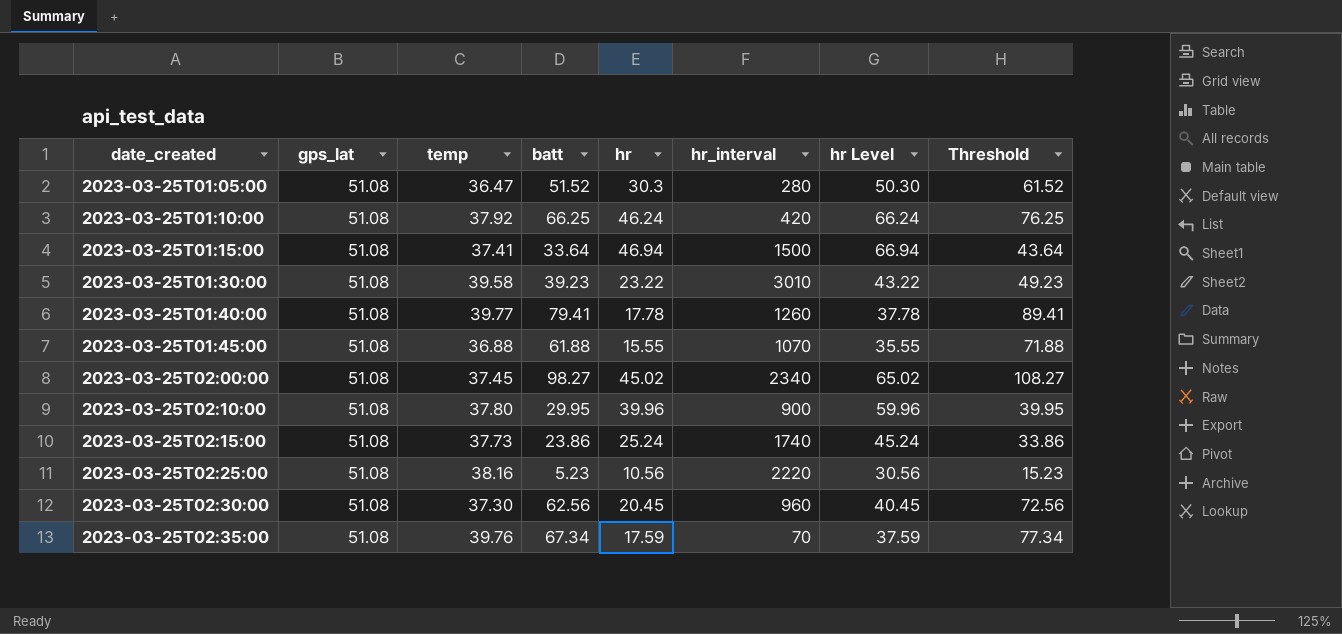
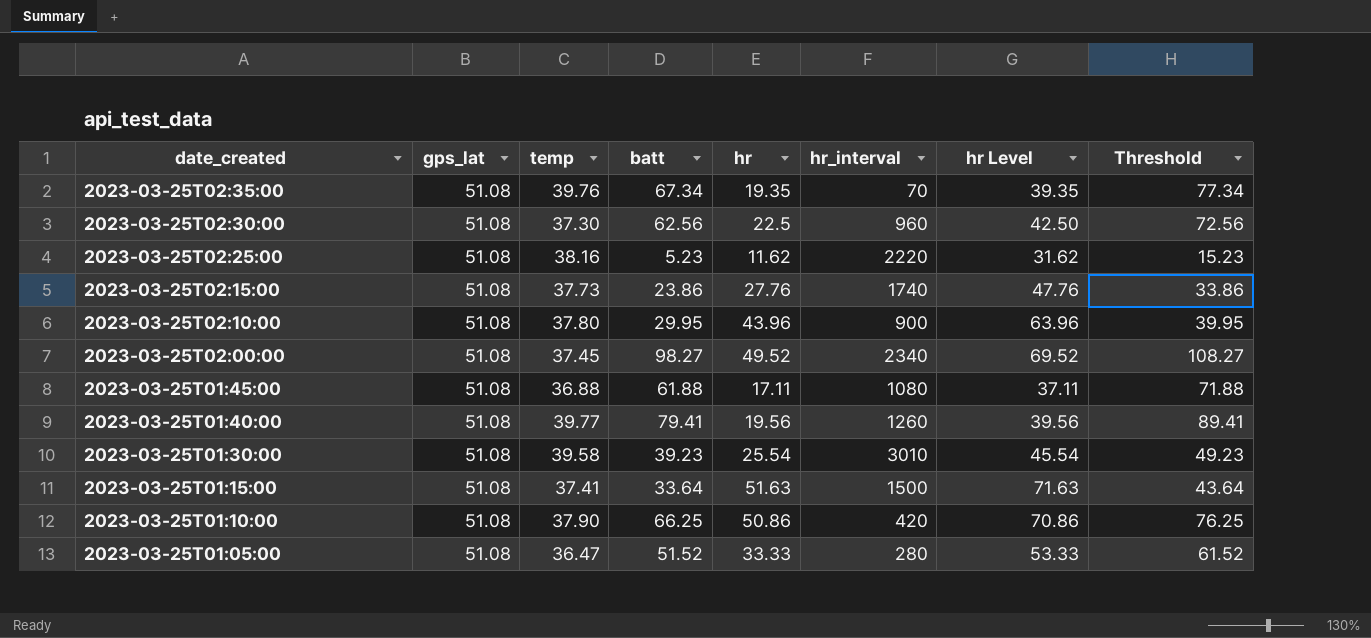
row order: date_created ascending -> date_created descending
2023-03-25T02:35:00 | hr: 17.59 -> 19.35
2023-03-25T02:35:00 | hr Level: 37.59 -> 39.35
2023-03-25T02:30:00 | hr: 20.45 -> 22.5
2023-03-25T02:30:00 | hr Level: 40.45 -> 42.50
2023-03-25T02:25:00 | hr: 10.56 -> 11.62
2023-03-25T02:25:00 | hr Level: 30.56 -> 31.62
2023-03-25T02:15:00 | hr: 25.24 -> 27.76
2023-03-25T02:15:00 | hr Level: 45.24 -> 47.76
2023-03-25T02:10:00 | hr: 39.96 -> 43.96
2023-03-25T02:10:00 | hr Level: 59.96 -> 63.96
2023-03-25T02:00:00 | hr: 45.02 -> 49.52
2023-03-25T02:00:00 | hr Level: 65.02 -> 69.52
2023-03-25T01:45:00 | hr: 15.55 -> 17.11
2023-03-25T01:45:00 | hr_interval: 1070 -> 1080
2023-03-25T01:45:00 | hr Level: 35.55 -> 37.11
2023-03-25T01:40:00 | hr: 17.78 -> 19.56
2023-03-25T01:40:00 | hr Level: 37.78 -> 39.56
2023-03-25T01:30:00 | hr: 23.22 -> 25.54
2023-03-25T01:30:00 | hr Level: 43.22 -> 45.54
2023-03-25T01:15:00 | hr: 46.94 -> 51.63
2023-03-25T01:15:00 | hr Level: 66.94 -> 71.63
2023-03-25T01:10:00 | temp: 37.92 -> 37.90
2023-03-25T01:10:00 | hr: 46.24 -> 50.86
2023-03-25T01:10:00 | hr Level: 66.24 -> 70.86
2023-03-25T01:05:00 | hr: 30.3 -> 33.33
2023-03-25T01:05:00 | hr Level: 50.30 -> 53.33

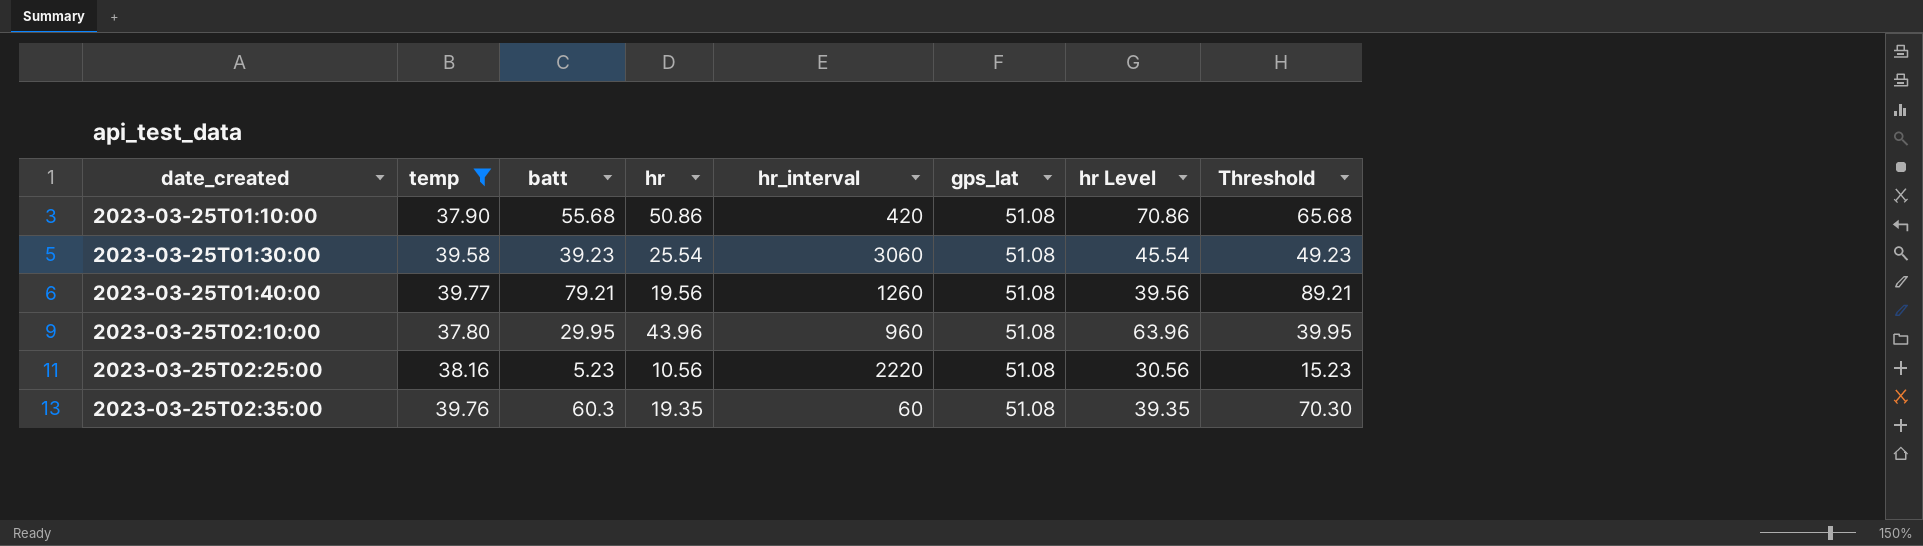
filter: none -> temp >= 37.80
row order: date_created descending -> date_created ascending
column gps_lat | position: 2 -> 6
2023-03-25T01:10:00 | batt: 66.25 -> 55.68
2023-03-25T01:10:00 | Threshold: 76.25 -> 65.68
2023-03-25T01:30:00 | hr_interval: 3010 -> 3060
2023-03-25T01:40:00 | batt: 79.41 -> 79.21
2023-03-25T01:40:00 | Threshold: 89.41 -> 89.21
2023-03-25T02:10:00 | hr_interval: 900 -> 960
2023-03-25T02:25:00 | hr: 11.62 -> 10.56
2023-03-25T02:25:00 | hr Level: 31.62 -> 30.56
2023-03-25T02:35:00 | batt: 67.34 -> 60.3
2023-03-25T02:35:00 | hr_interval: 70 -> 60
2023-03-25T02:35:00 | Threshold: 77.34 -> 70.30

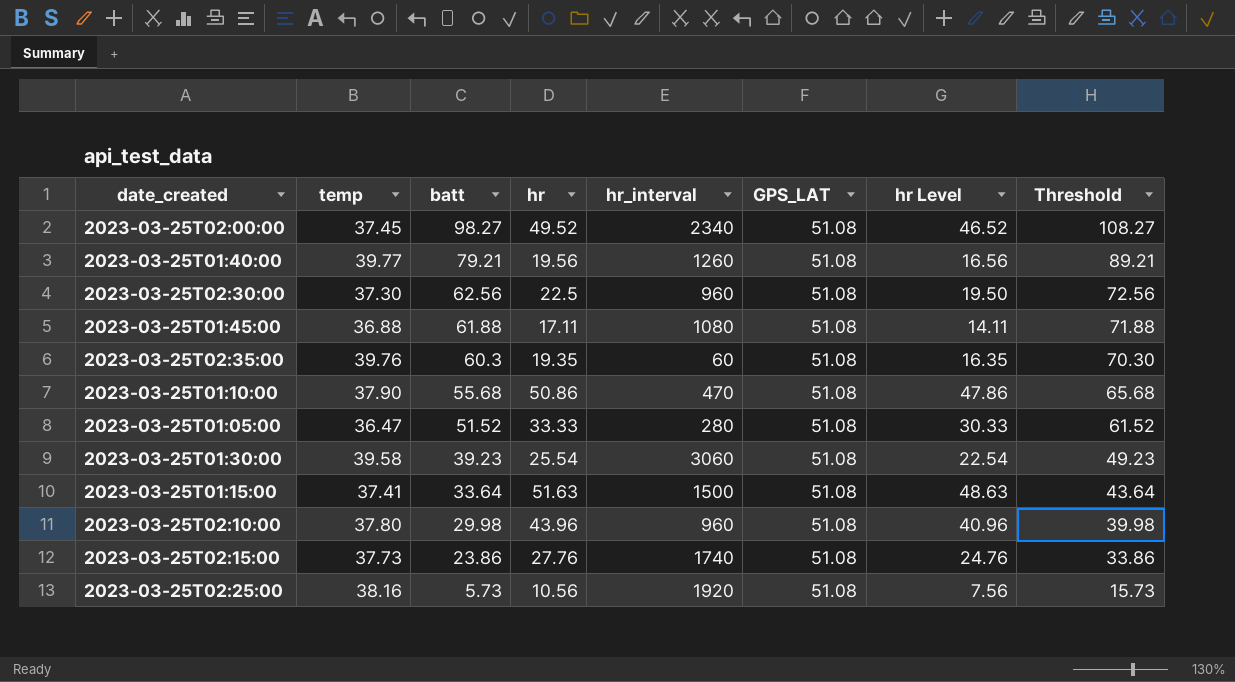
filter: temp >= 37.80 -> none
row order: date_created ascending -> batt descending
column name: gps_lat -> GPS_LAT
column hr Level | formula: [hr] + 20 -> [hr] - 3
2023-03-25T01:10:00 | hr_interval: 420 -> 470
2023-03-25T02:10:00 | batt: 29.95 -> 29.98
2023-03-25T02:10:00 | Threshold: 39.95 -> 39.98
2023-03-25T02:25:00 | batt: 5.23 -> 5.73
2023-03-25T02:25:00 | hr_interval: 2220 -> 1920
2023-03-25T02:25:00 | Threshold: 15.23 -> 15.73

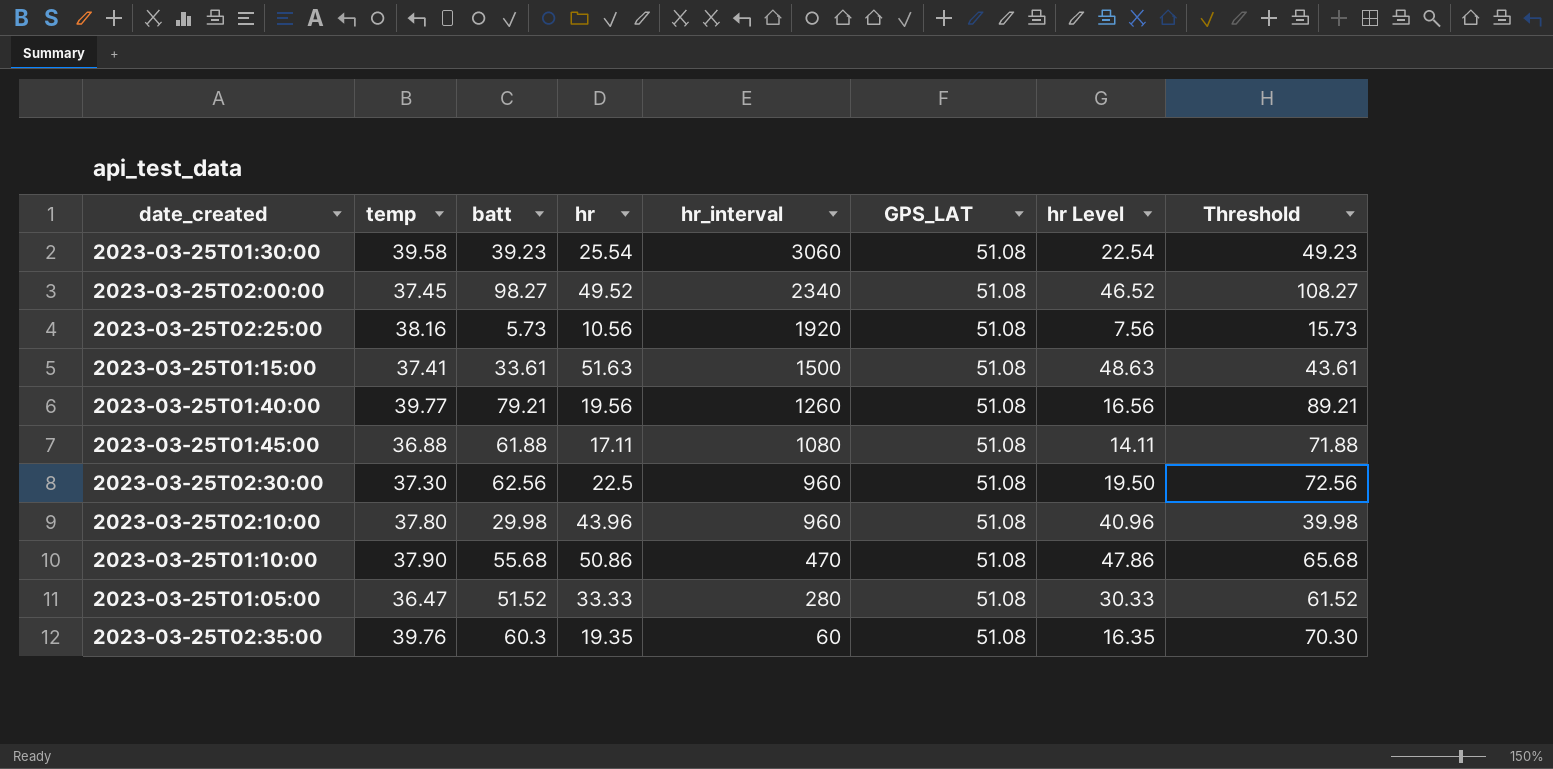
row order: batt descending -> hr_interval descending
row 2023-03-25T02:15:00: 37.73 | 23.86 | 27.76 | 1740 | 51.08 | 24.76 | 33.86 -> none
2023-03-25T01:15:00 | batt: 33.64 -> 33.61
2023-03-25T01:15:00 | Threshold: 43.64 -> 43.61

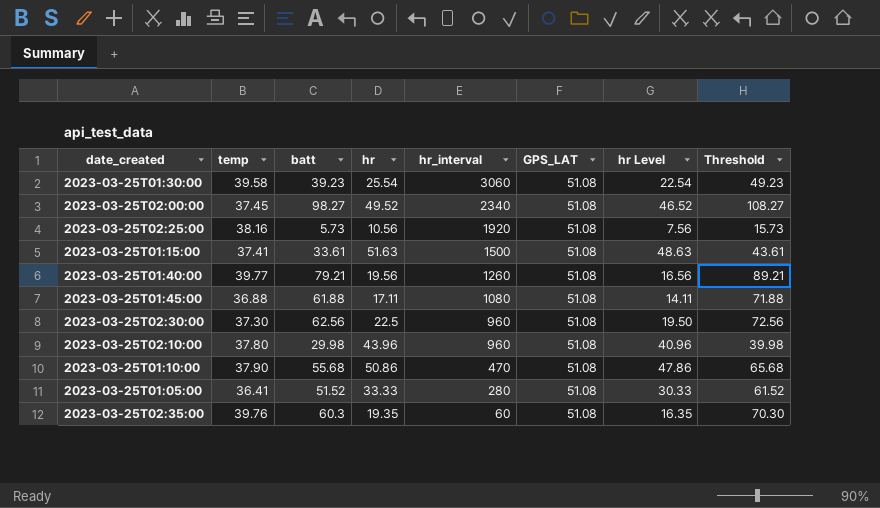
2023-03-25T01:05:00 | temp: 36.47 -> 36.41

